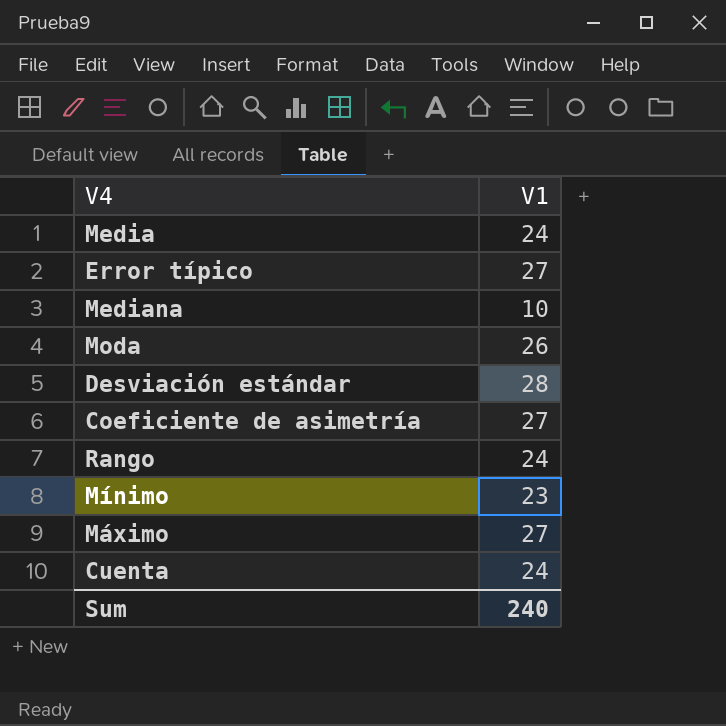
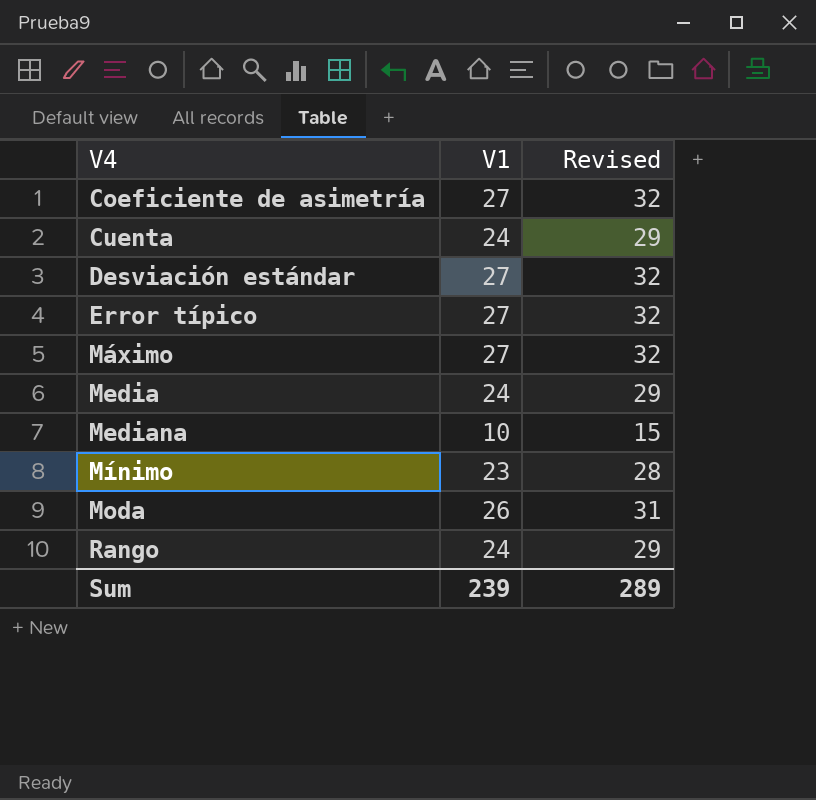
row order: none -> V4 ascending
column Revised | formula: none -> [V1] + 5
Desviación estándar | V1: 28 -> 27
Sum | V1: 240 -> 239

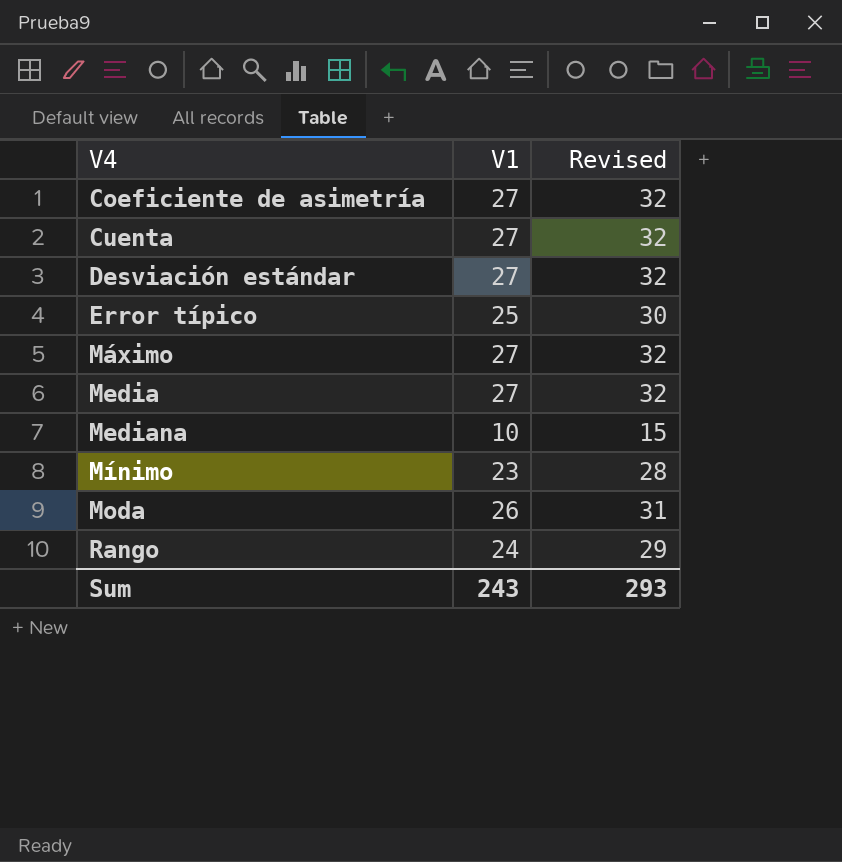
Cuenta | V1: 24 -> 27
Cuenta | Revised: 29 -> 32
Error típico | V1: 27 -> 25
Error típico | Revised: 32 -> 30
Media | V1: 24 -> 27
Media | Revised: 29 -> 32
Sum | V1: 239 -> 243
Sum | Revised: 289 -> 293

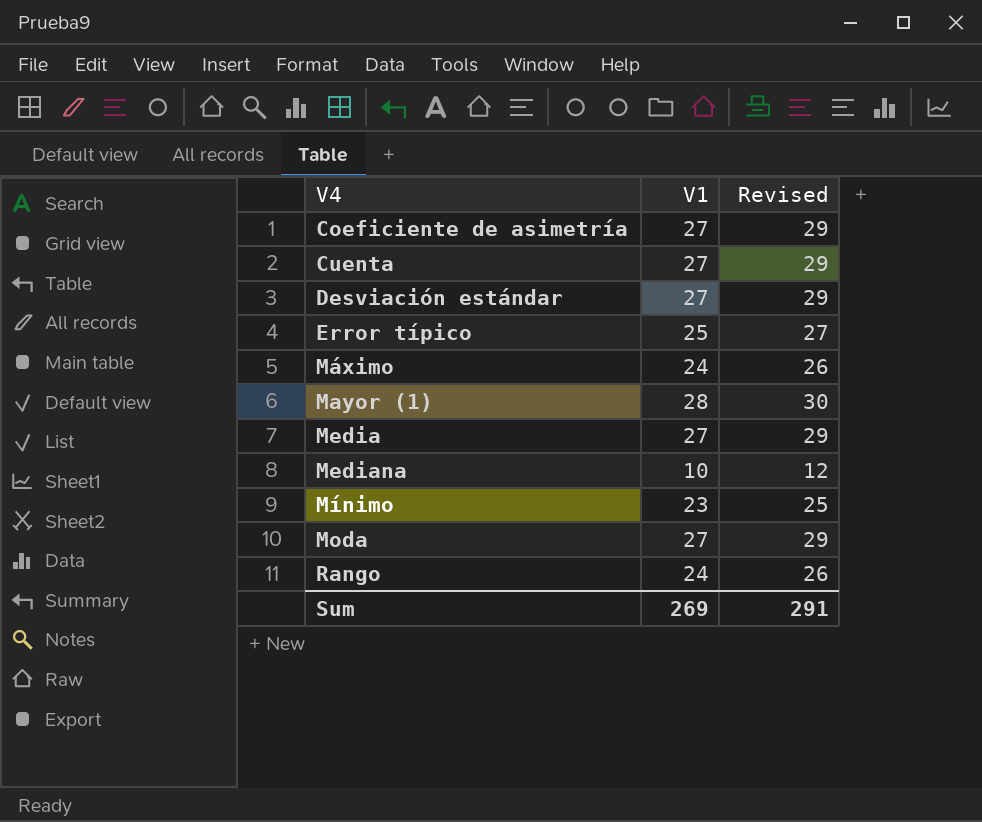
column Revised | formula: [V1] + 5 -> [V1] + 2
Máximo | V1: 27 -> 24
row Mayor (1): none -> 28 | 30
Moda | V1: 26 -> 27
Sum | V1: 243 -> 269
Sum | Revised: 293 -> 291

